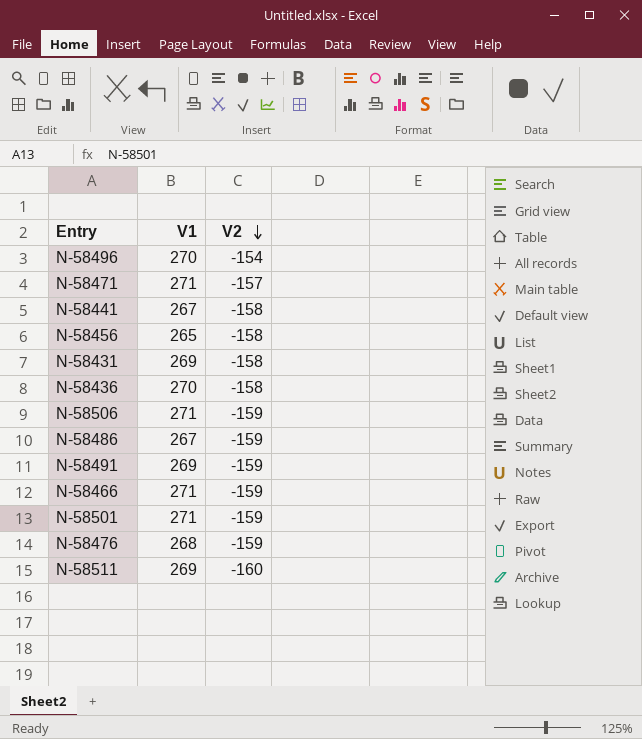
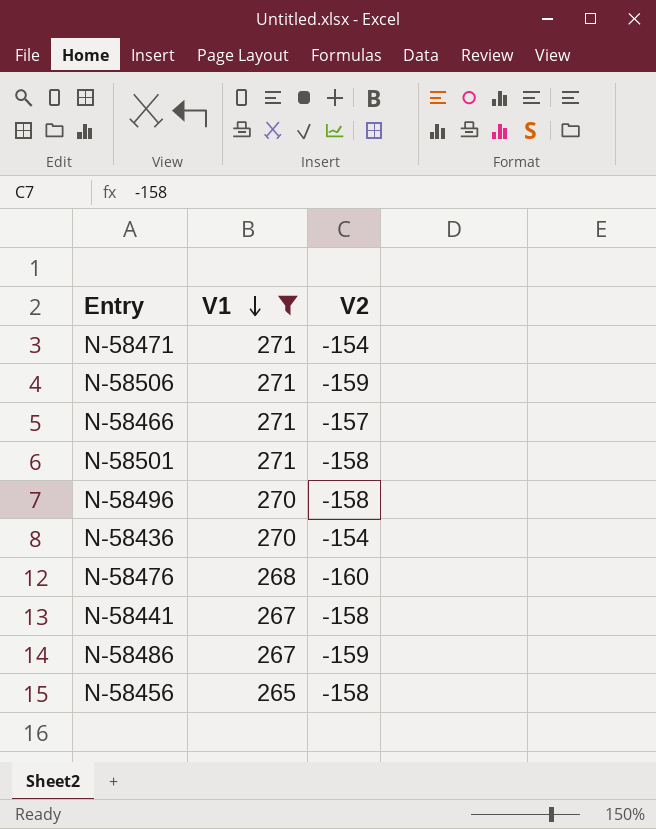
filter: none -> V1 != 269
row order: V2 descending -> V1 descending
N-58471 | V2: -157 -> -154
N-58466 | V2: -159 -> -157
N-58501 | V2: -159 -> -158
N-58496 | V2: -154 -> -158
N-58436 | V2: -158 -> -154
N-58476 | V2: -159 -> -160

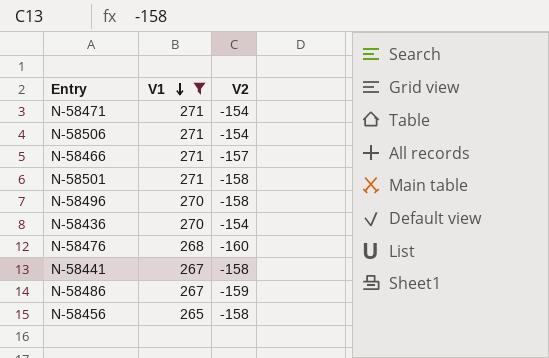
N-58506 | V2: -159 -> -154

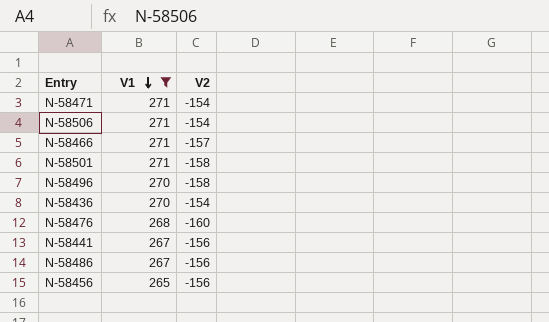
N-58441 | V2: -158 -> -156
N-58486 | V2: -159 -> -156
N-58456 | V2: -158 -> -156

